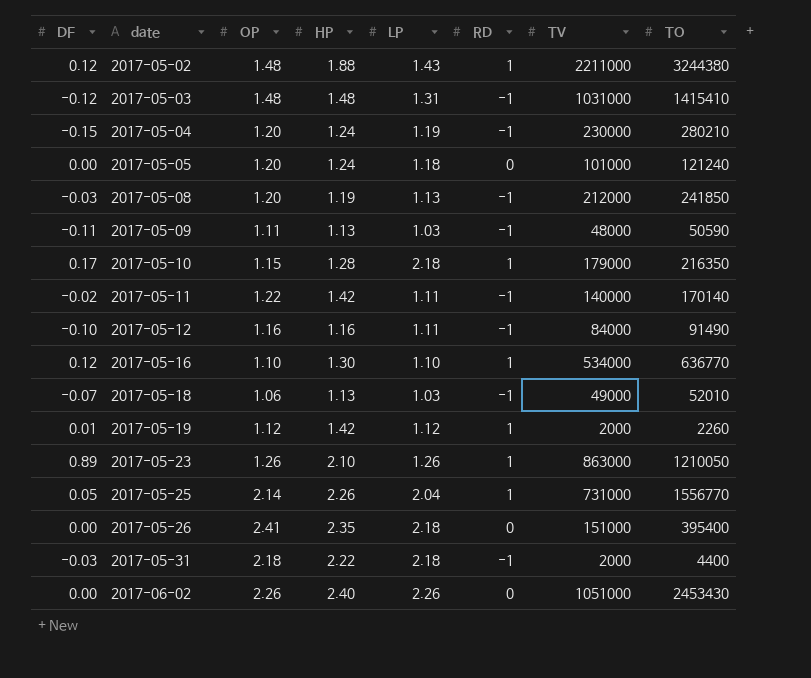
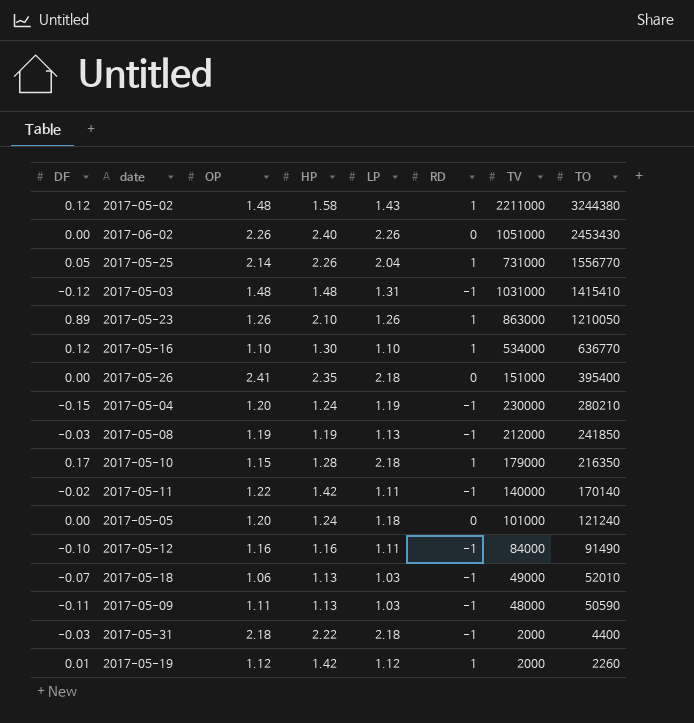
row order: date ascending -> TO descending
2017-05-02 | HP: 1.88 -> 1.58
2017-05-08 | OP: 1.20 -> 1.19

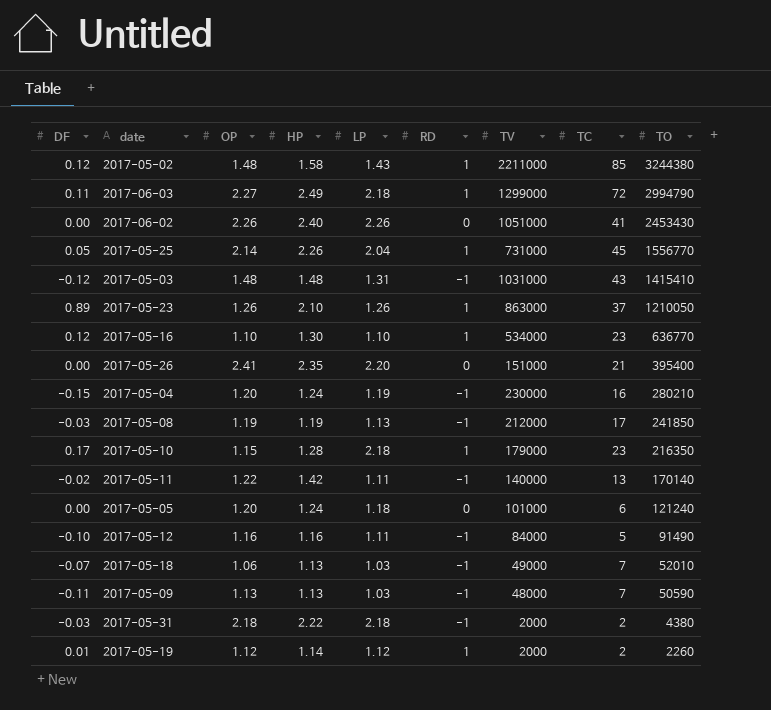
column TC | position: none -> 8
row 2017-06-03: none -> 0.11 | 2.27 | 2.49 | 2.18 | 1 | 1299000 | 72 | 2994790
2017-05-26 | LP: 2.18 -> 2.20
2017-05-09 | OP: 1.11 -> 1.13
2017-05-31 | TO: 4400 -> 4380
2017-05-19 | HP: 1.42 -> 1.14

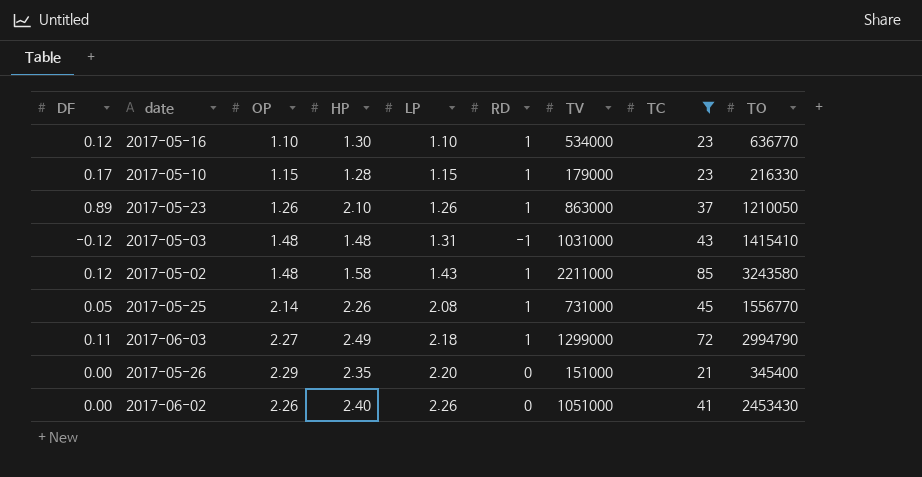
filter: none -> TC >= 21
row order: TO descending -> LP ascending
2017-05-10 | LP: 2.18 -> 1.15
2017-05-10 | TO: 216350 -> 216330
2017-05-02 | TO: 3244380 -> 3243580
2017-05-25 | LP: 2.04 -> 2.08
2017-05-26 | OP: 2.41 -> 2.29
2017-05-26 | TO: 395400 -> 345400

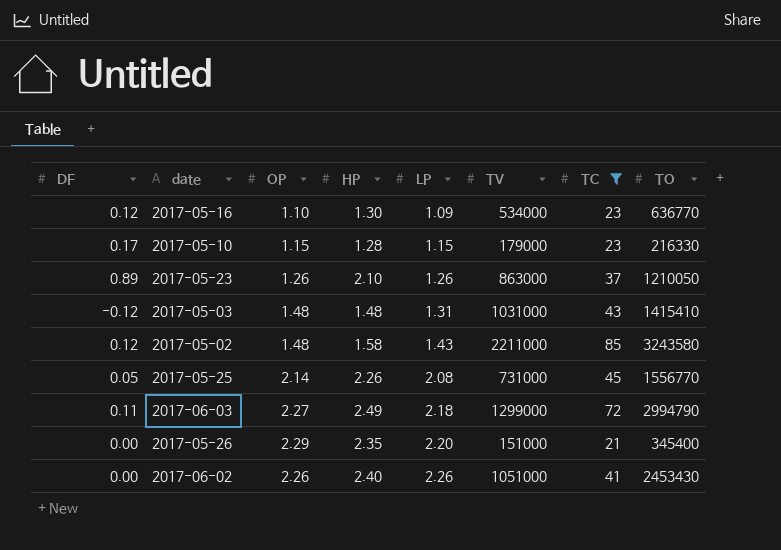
column RD | position: 6 -> none
2017-05-16 | LP: 1.10 -> 1.09

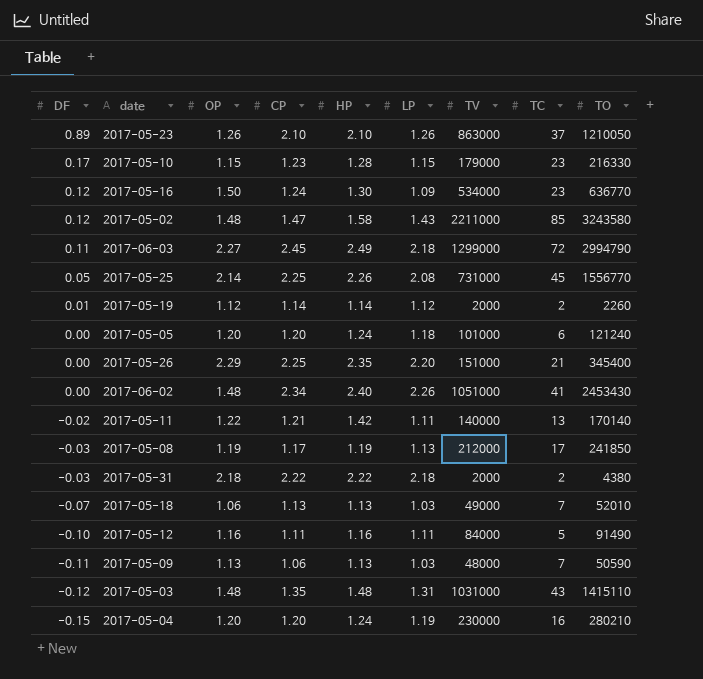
filter: TC >= 21 -> none
row order: LP ascending -> DF descending
column CP | position: none -> 4
2017-05-16 | OP: 1.10 -> 1.50
2017-06-02 | OP: 2.26 -> 1.48
2017-05-03 | TO: 1415410 -> 1415110

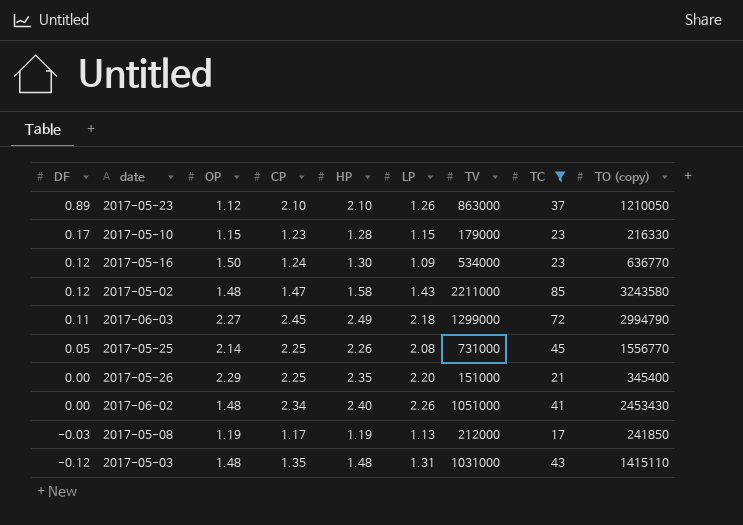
filter: none -> TC >= 17
column name: TO -> TO (copy)
2017-05-23 | OP: 1.26 -> 1.12

